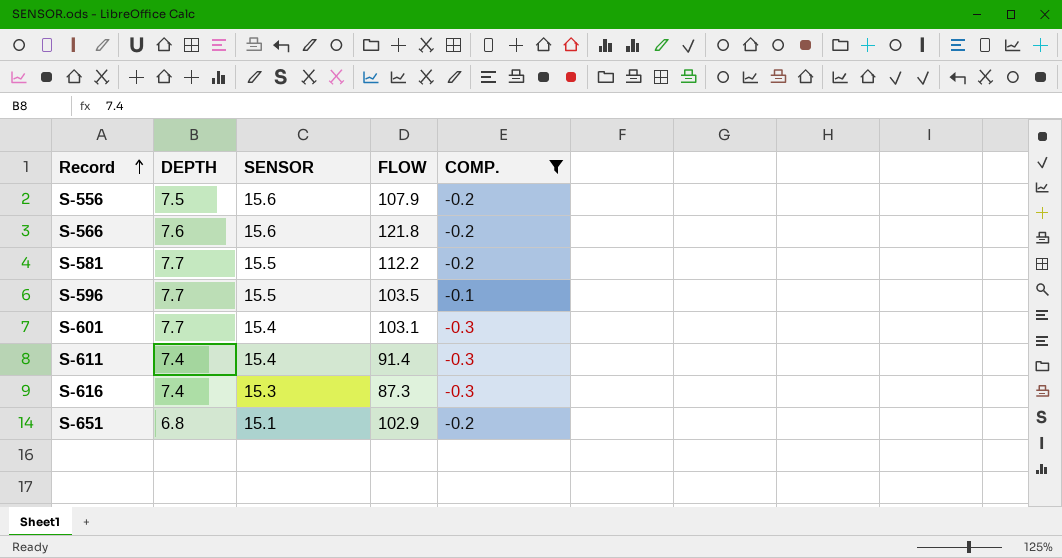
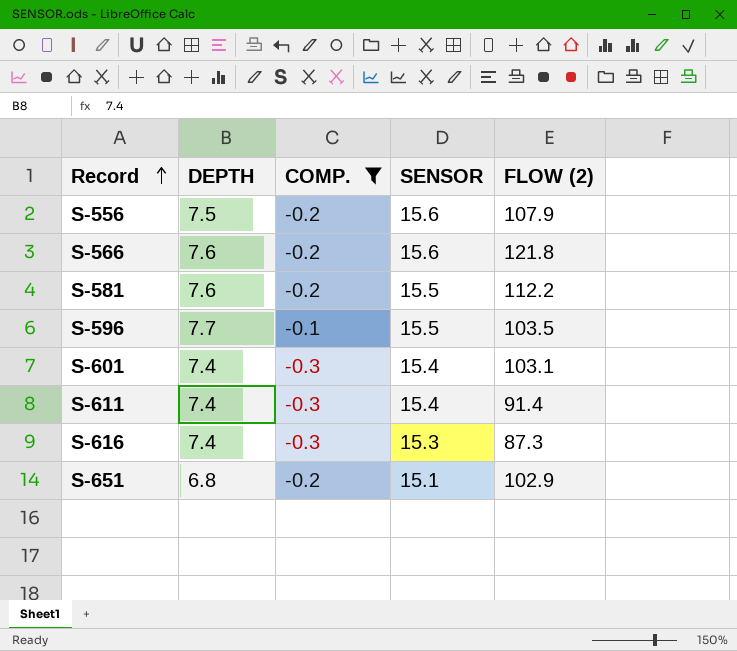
column COMP. | position: 5 -> 3
column name: FLOW -> FLOW (2)
S-581 | DEPTH: 7.7 -> 7.6
S-601 | DEPTH: 7.7 -> 7.4

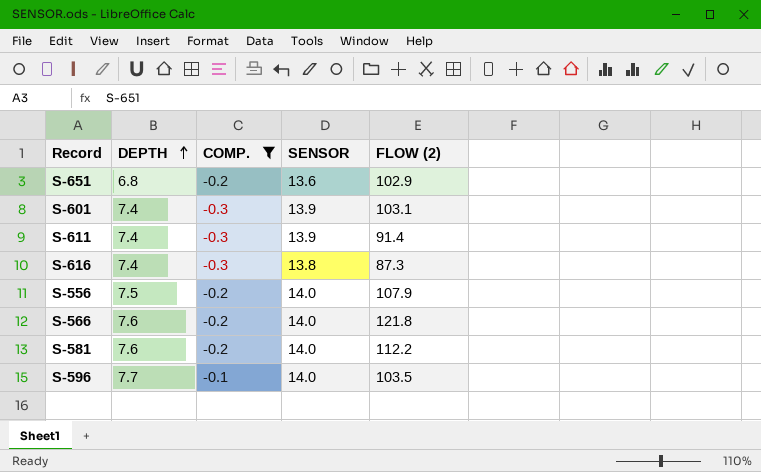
row order: Record ascending -> DEPTH ascending
S-651 | SENSOR: 15.1 -> 13.6
S-601 | SENSOR: 15.4 -> 13.9
S-611 | SENSOR: 15.4 -> 13.9
S-616 | SENSOR: 15.3 -> 13.8
S-556 | SENSOR: 15.6 -> 14.0
S-566 | SENSOR: 15.6 -> 14.0
S-581 | SENSOR: 15.5 -> 14.0
S-596 | SENSOR: 15.5 -> 14.0

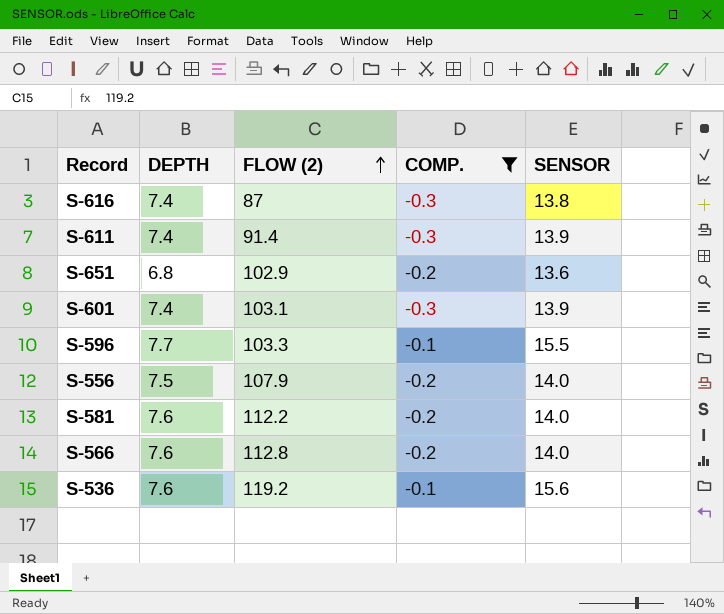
row order: DEPTH ascending -> FLOW (2) ascending
column FLOW (2) | position: 5 -> 3
S-616 | FLOW (2): 87.3 -> 87
S-596 | FLOW (2): 103.5 -> 103.3
S-596 | SENSOR: 14.0 -> 15.5
S-566 | FLOW (2): 121.8 -> 112.8
row S-536: none -> 7.6 | 119.2 | -0.1 | 15.6

